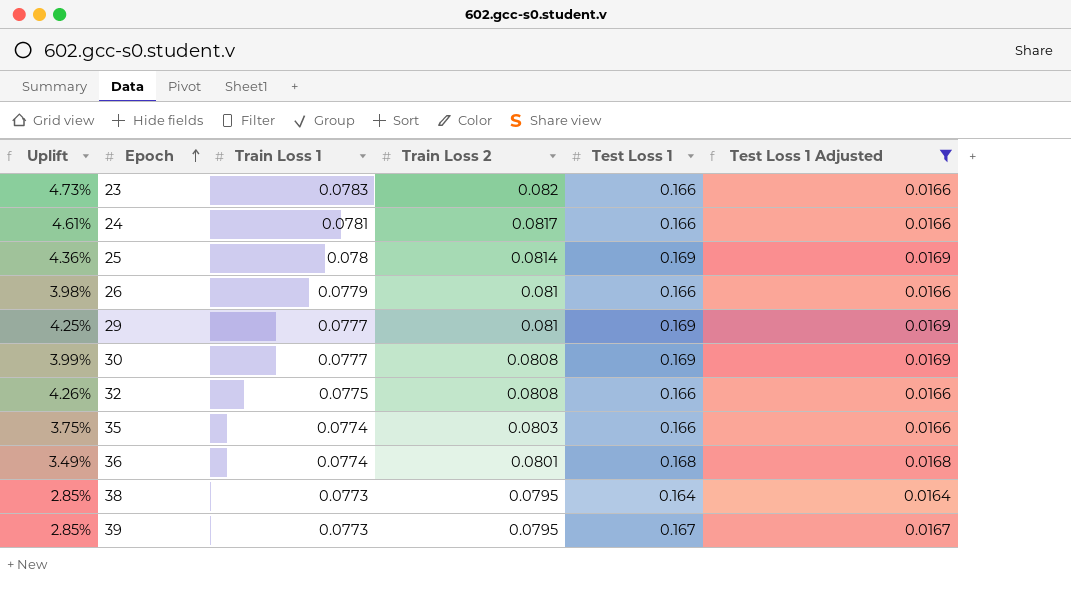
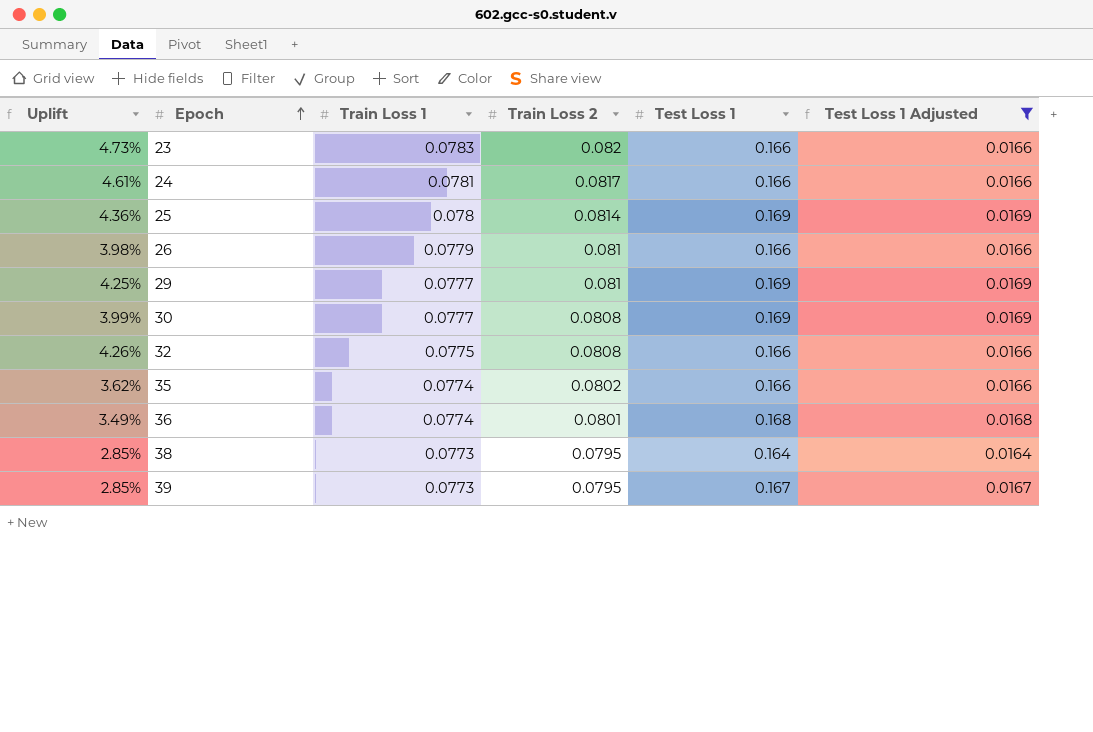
35 | Uplift: 3.75% -> 3.62%
35 | Train Loss 2: 0.0803 -> 0.0802

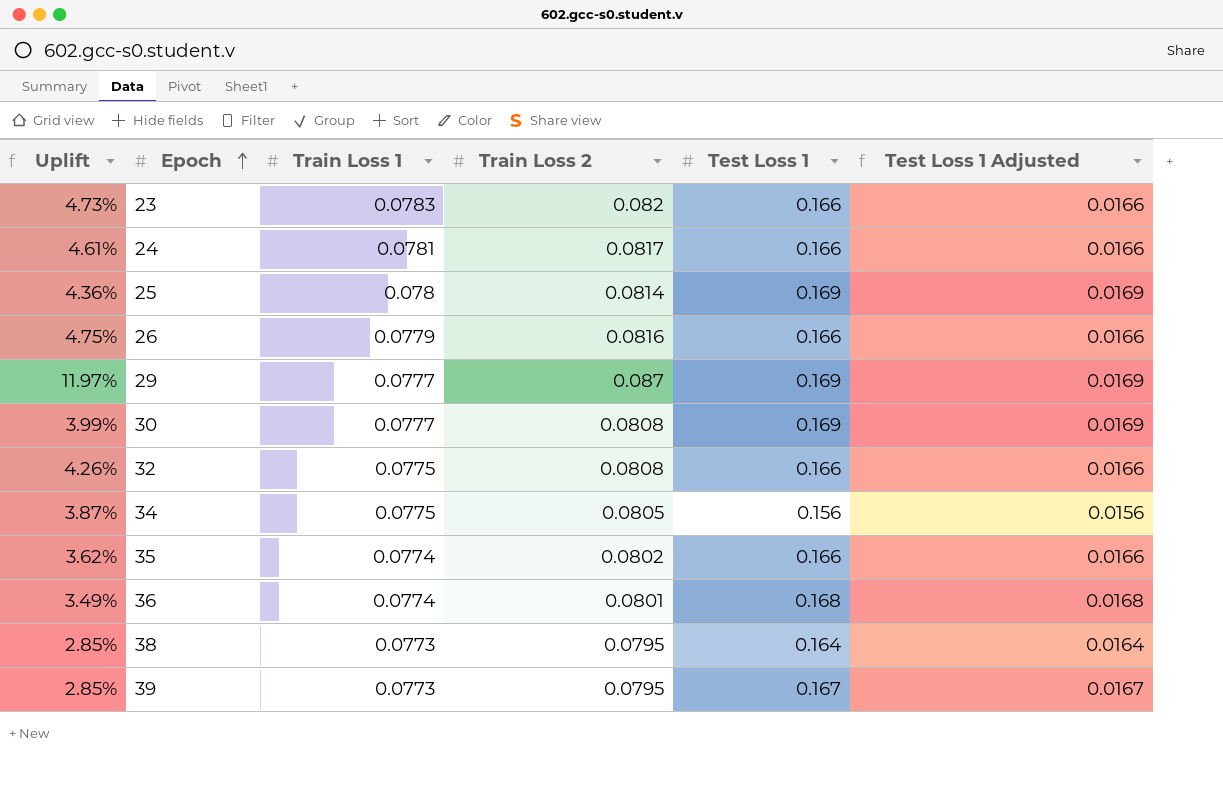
filter: Test Loss 1 Adjusted != 0.0156 -> none
26 | Uplift: 3.98% -> 4.75%
26 | Train Loss 2: 0.081 -> 0.0816
29 | Uplift: 4.25% -> 11.97%
29 | Train Loss 2: 0.081 -> 0.087

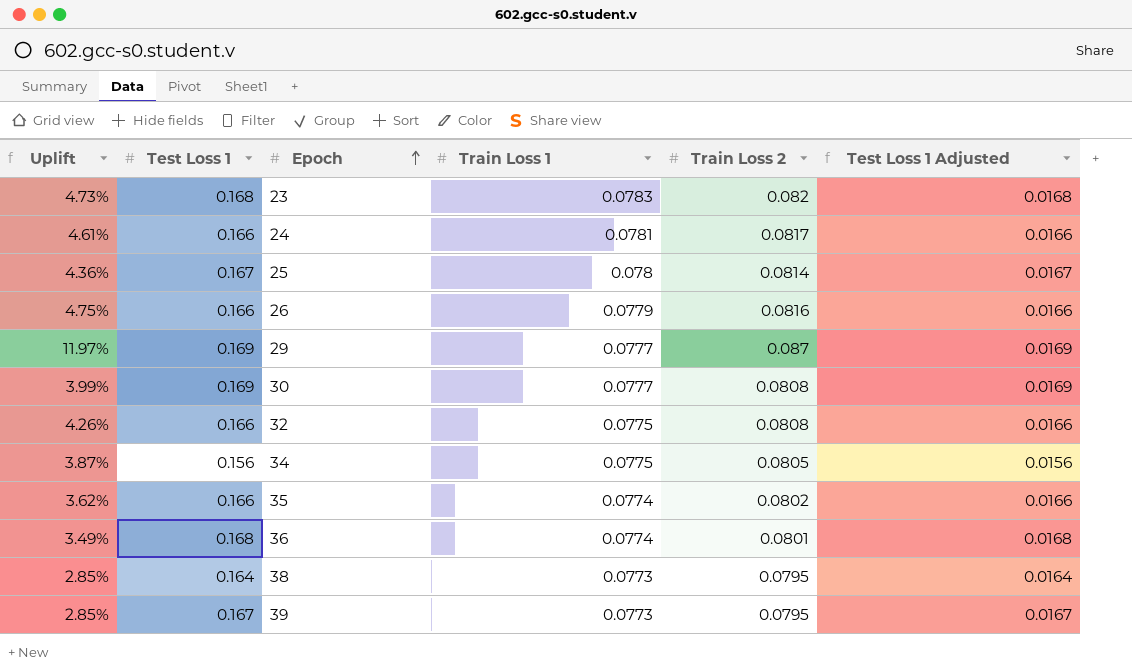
column Test Loss 1 | position: 5 -> 2
23 | Test Loss 1: 0.166 -> 0.168
23 | Test Loss 1 Adjusted: 0.0166 -> 0.0168
25 | Test Loss 1: 0.169 -> 0.167
25 | Test Loss 1 Adjusted: 0.0169 -> 0.0167

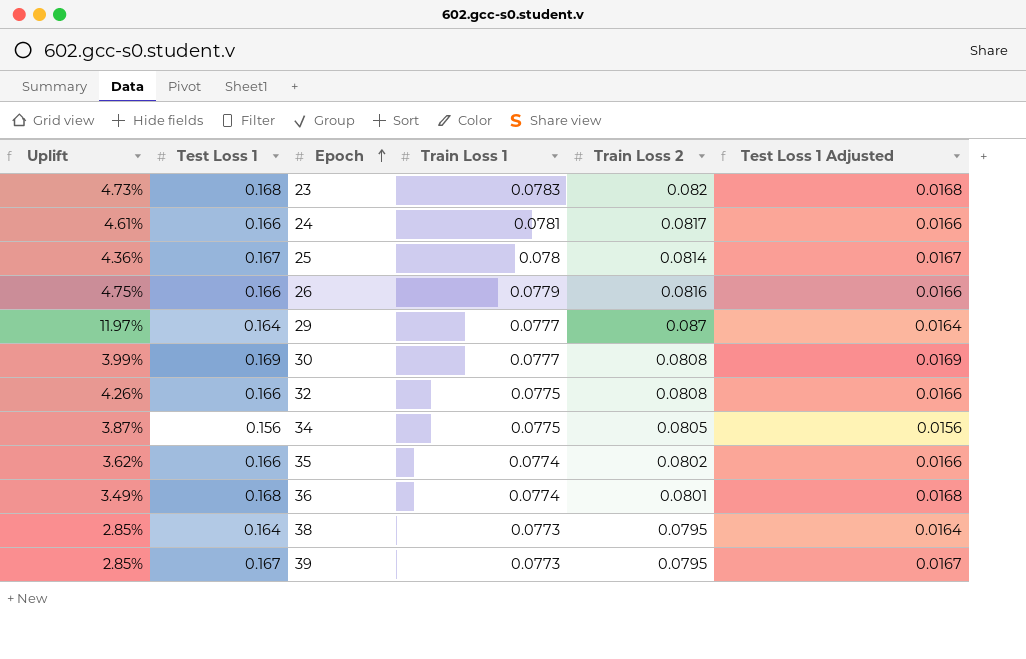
29 | Test Loss 1: 0.169 -> 0.164
29 | Test Loss 1 Adjusted: 0.0169 -> 0.0164

